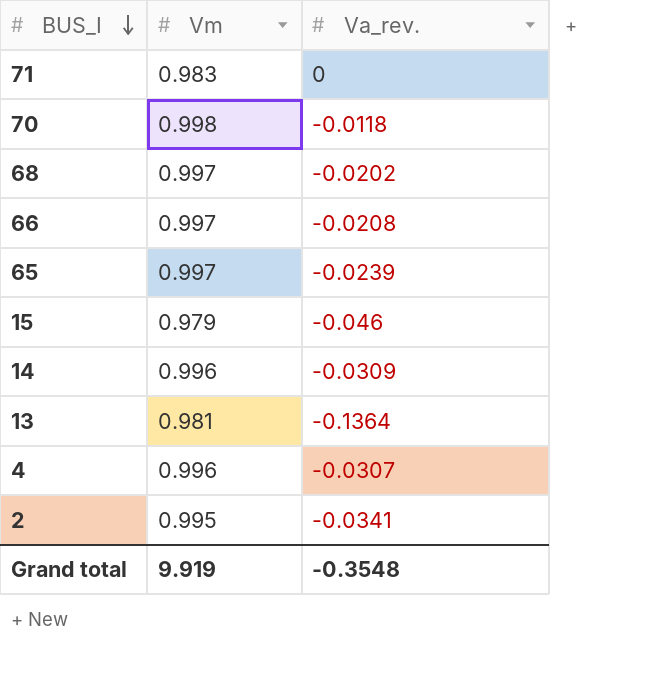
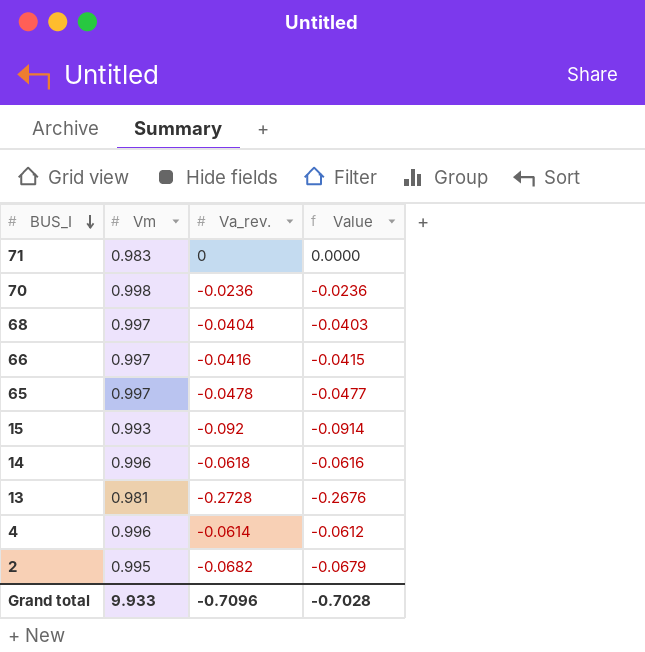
column Value | formula: none -> [Vm] * [Va_rev.]
70 | Va_rev.: -0.0118 -> -0.0236
68 | Va_rev.: -0.0202 -> -0.0404
66 | Va_rev.: -0.0208 -> -0.0416
65 | Va_rev.: -0.0239 -> -0.0478
15 | Vm: 0.979 -> 0.993
15 | Va_rev.: -0.046 -> -0.092
14 | Va_rev.: -0.0309 -> -0.0618
13 | Va_rev.: -0.1364 -> -0.2728
4 | Va_rev.: -0.0307 -> -0.0614
2 | Va_rev.: -0.0341 -> -0.0682
Grand total | Vm: 9.919 -> 9.933
Grand total | Va_rev.: -0.3548 -> -0.7096

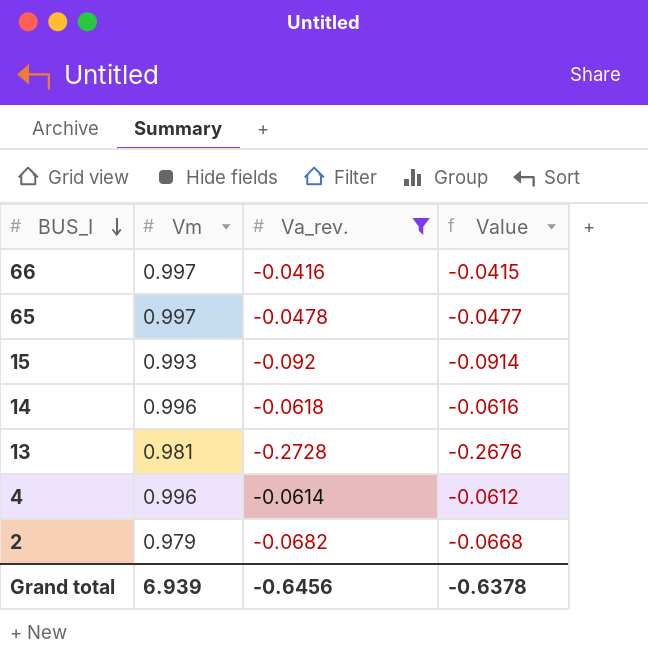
filter: none -> Va_rev. <= -0.0416
2 | Vm: 0.995 -> 0.979
2 | Value: -0.0679 -> -0.0668
Grand total | Vm: 9.933 -> 6.939
Grand total | Va_rev.: -0.7096 -> -0.6456
Grand total | Value: -0.7028 -> -0.6378

